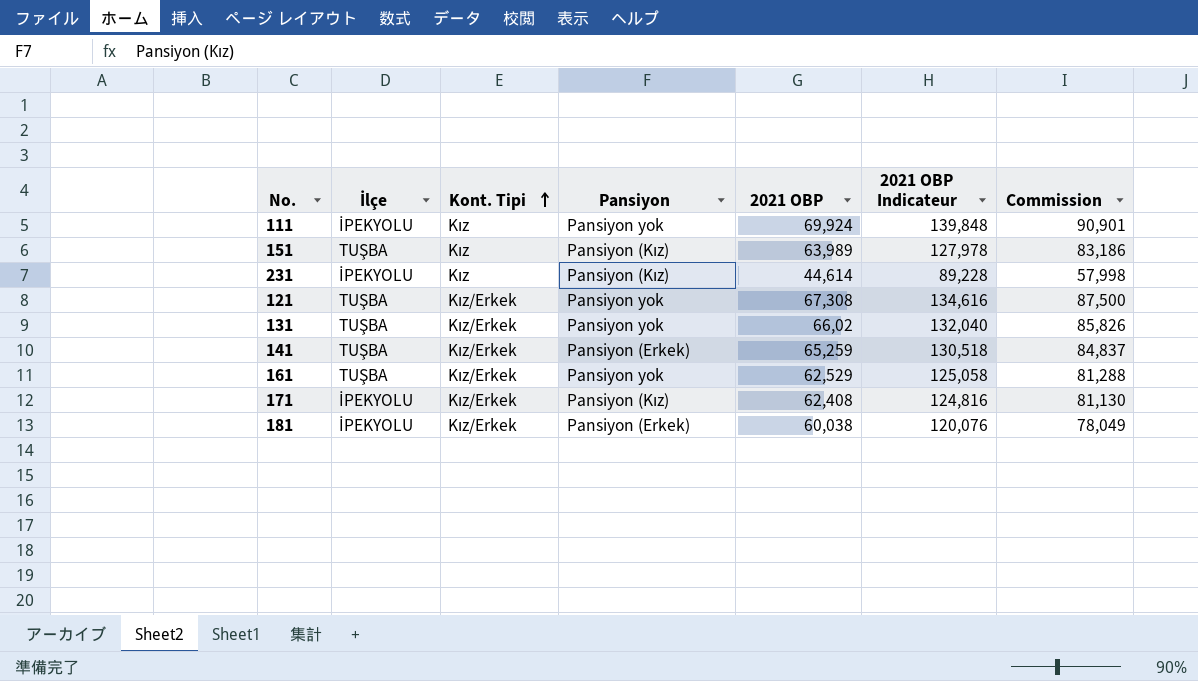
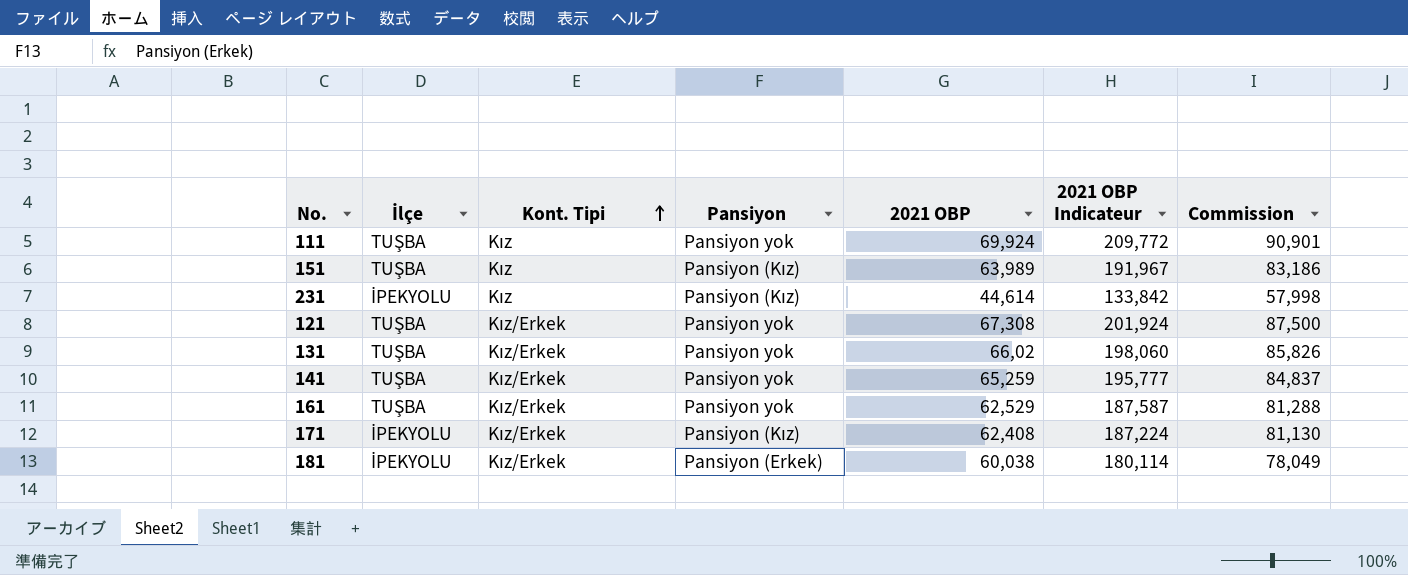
column 2021 OBP Indicateur | formula: [2021 OBP] * 2 -> [2021 OBP] * 3
111 | İlçe: İPEKYOLU -> TUŞBA
141 | Pansiyon: Pansiyon (Erkek) -> Pansiyon yok

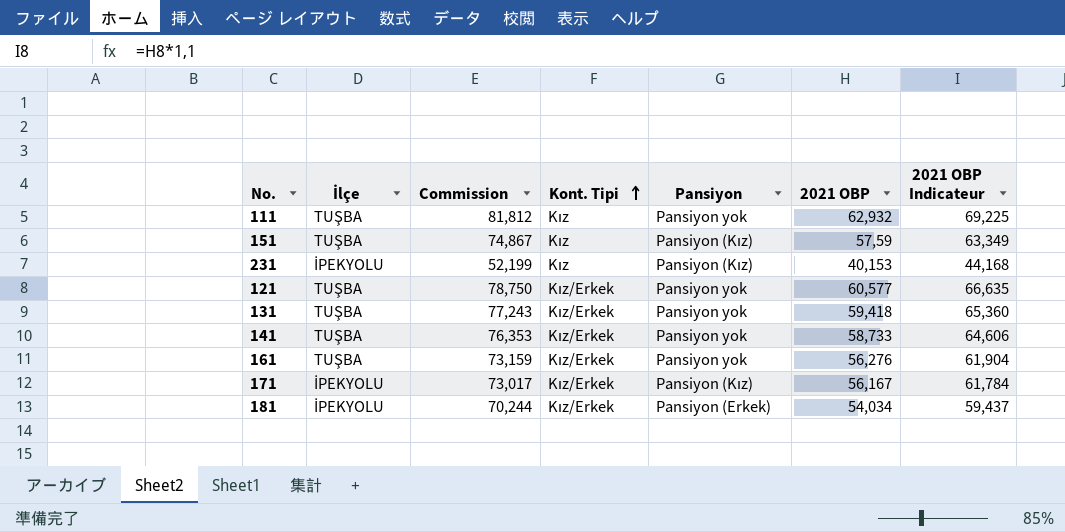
column Commission | position: 7 -> 3
column 2021 OBP Indicateur | formula: [2021 OBP] * 3 -> [2021 OBP] * 1,1
111 | Commission: 90,901 -> 81,812
111 | 2021 OBP: 69,924 -> 62,932
151 | Commission: 83,186 -> 74,867
151 | 2021 OBP: 63,989 -> 57,59
231 | Commission: 57,998 -> 52,199
231 | 2021 OBP: 44,614 -> 40,153
121 | Commission: 87,500 -> 78,750
121 | 2021 OBP: 67,308 -> 60,577
131 | Commission: 85,826 -> 77,243
131 | 2021 OBP: 66,02 -> 59,418
141 | Commission: 84,837 -> 76,353
141 | 2021 OBP: 65,259 -> 58,733
161 | Commission: 81,288 -> 73,159
161 | 2021 OBP: 62,529 -> 56,276
171 | Commission: 81,130 -> 73,017
171 | 2021 OBP: 62,408 -> 56,167
181 | Commission: 78,049 -> 70,244
181 | 2021 OBP: 60,038 -> 54,034

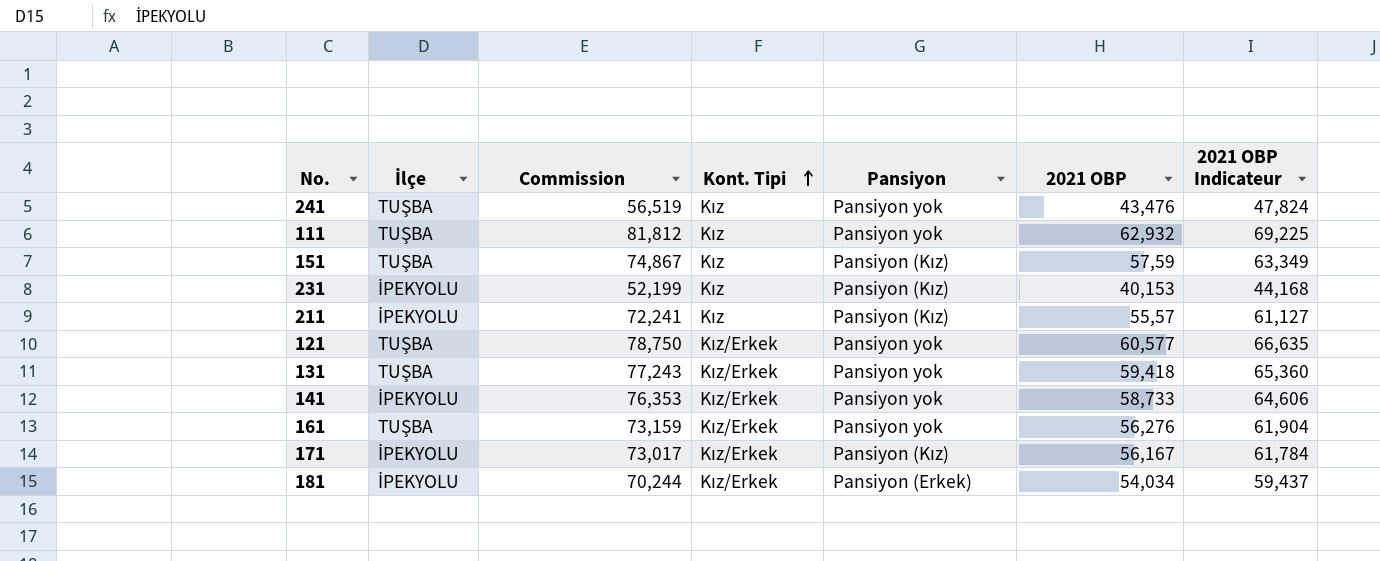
row 241: none -> TUŞBA | 56,519 | Kız | Pansiyon yok | 43,476 | 47,824
row 211: none -> İPEKYOLU | 72,241 | Kız | Pansiyon (Kız) | 55,57 | 61,127
141 | İlçe: TUŞBA -> İPEKYOLU

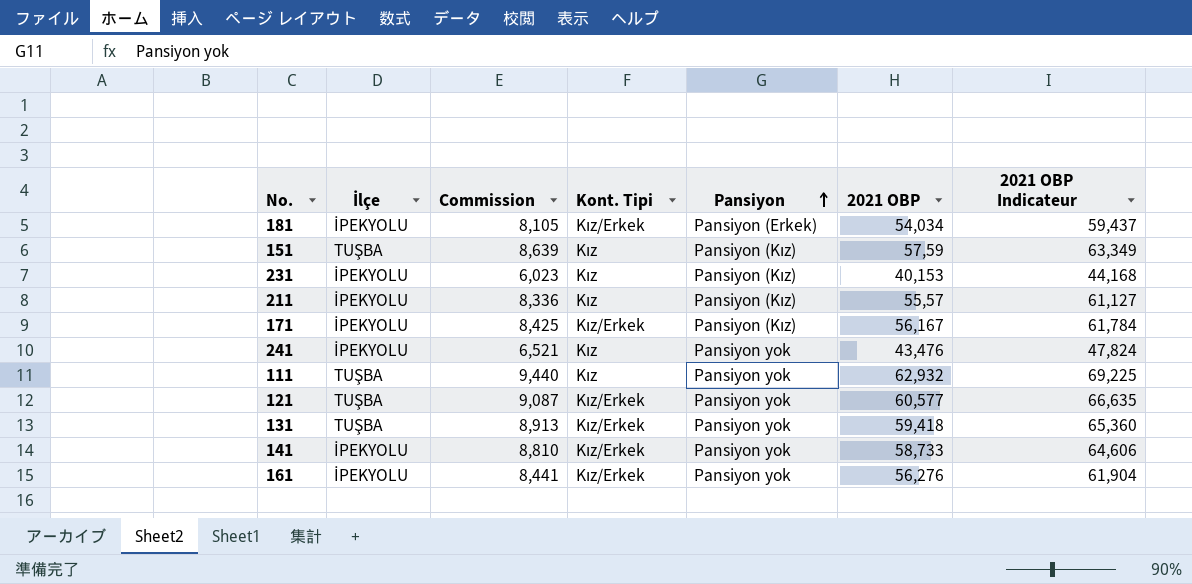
row order: Kont. Tipi ascending -> Pansiyon ascending
column Commission | formula: [2021 OBP] * 1,3 -> [2021 OBP] * 0,15
241 | İlçe: TUŞBA -> İPEKYOLU
161 | İlçe: TUŞBA -> İPEKYOLU

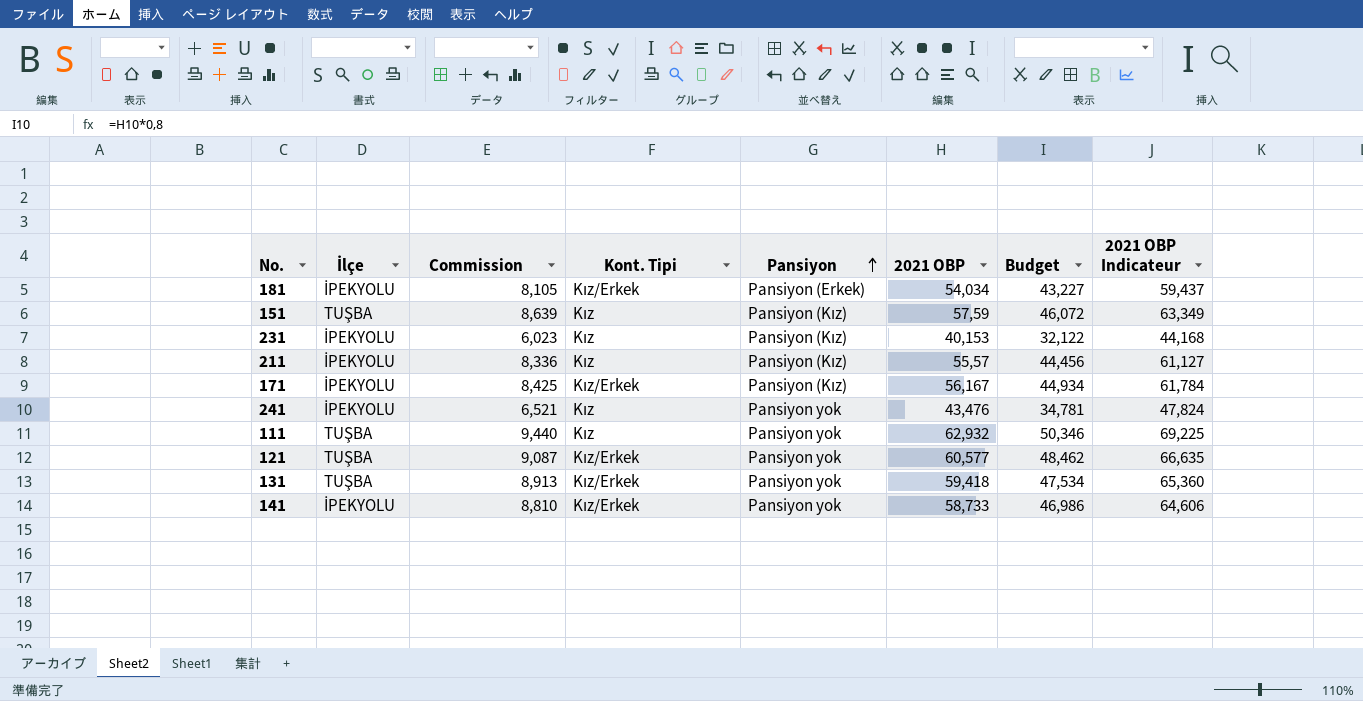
column Budget | formula: none -> [2021 OBP] * 0,8
row 161: İPEKYOLU | 8,441 | Kız/Erkek | Pansiyon yok | 56,276 | 61,904 -> none

